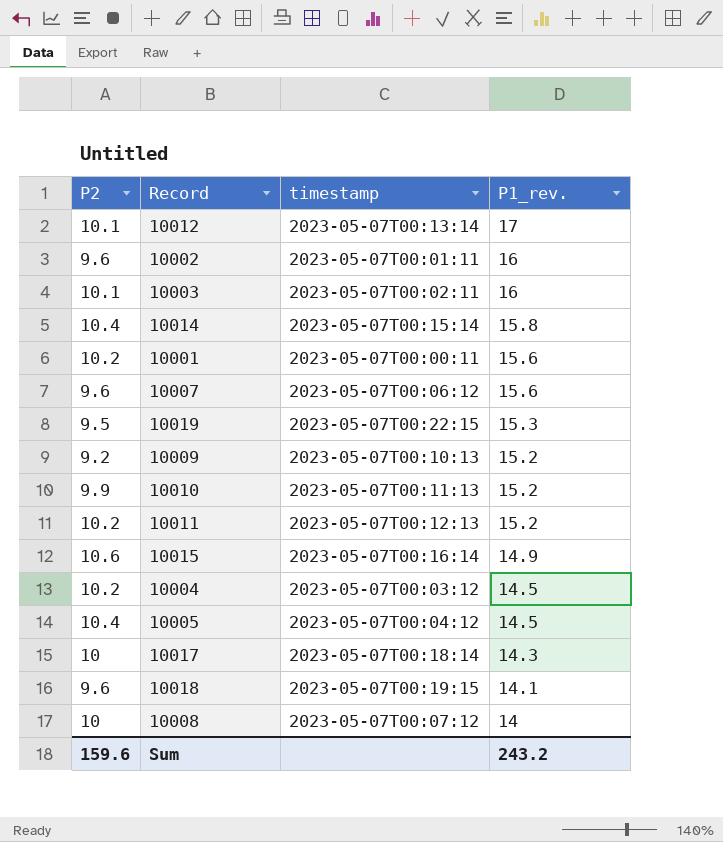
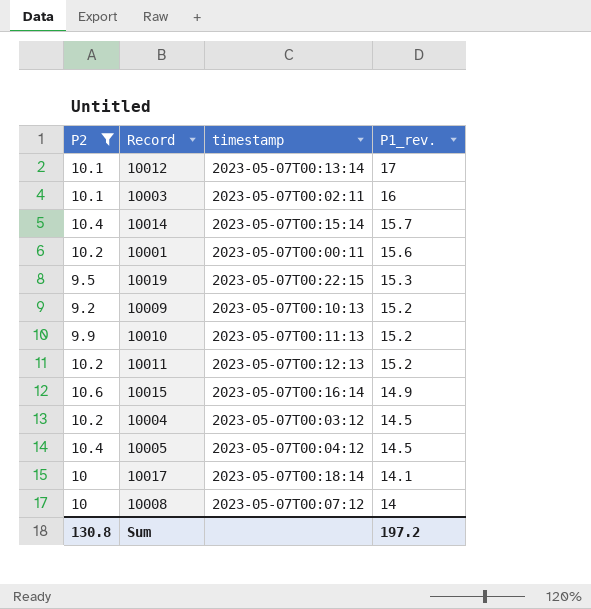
filter: none -> P2 != 9.6
10014 | P1_rev.: 15.8 -> 15.7
10017 | P1_rev.: 14.3 -> 14.1
Sum | P2: 159.6 -> 130.8
Sum | P1_rev.: 243.2 -> 197.2

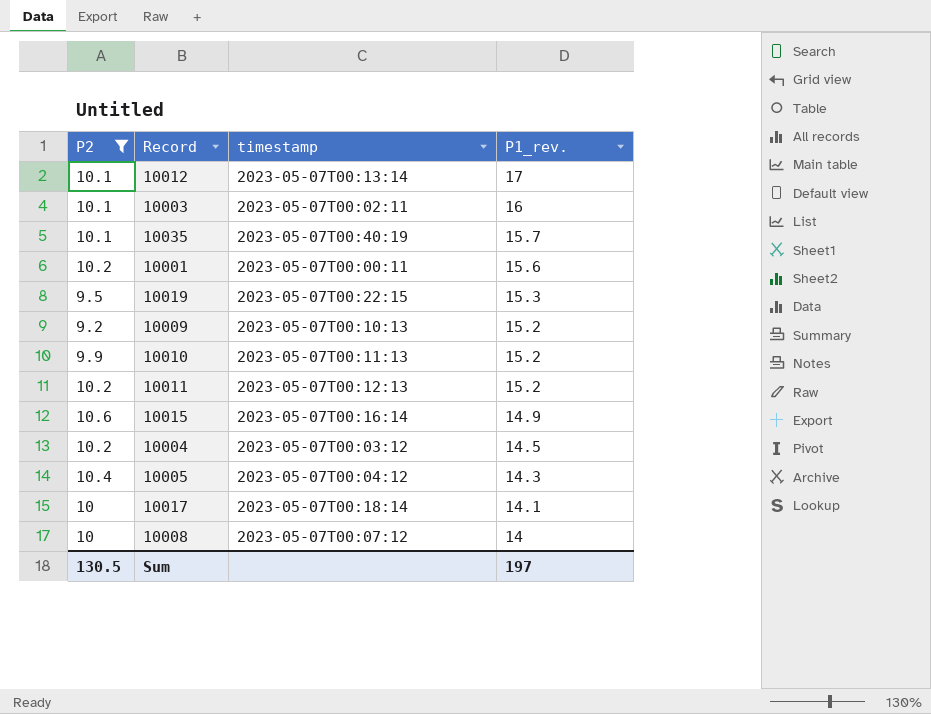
row 10014: 10.4 | 2023-05-07T00:15:14 | 15.7 -> none
row 10035: none -> 10.1 | 2023-05-07T00:40:19 | 15.7
10005 | P1_rev.: 14.5 -> 14.3
Sum | P2: 130.8 -> 130.5
Sum | P1_rev.: 197.2 -> 197

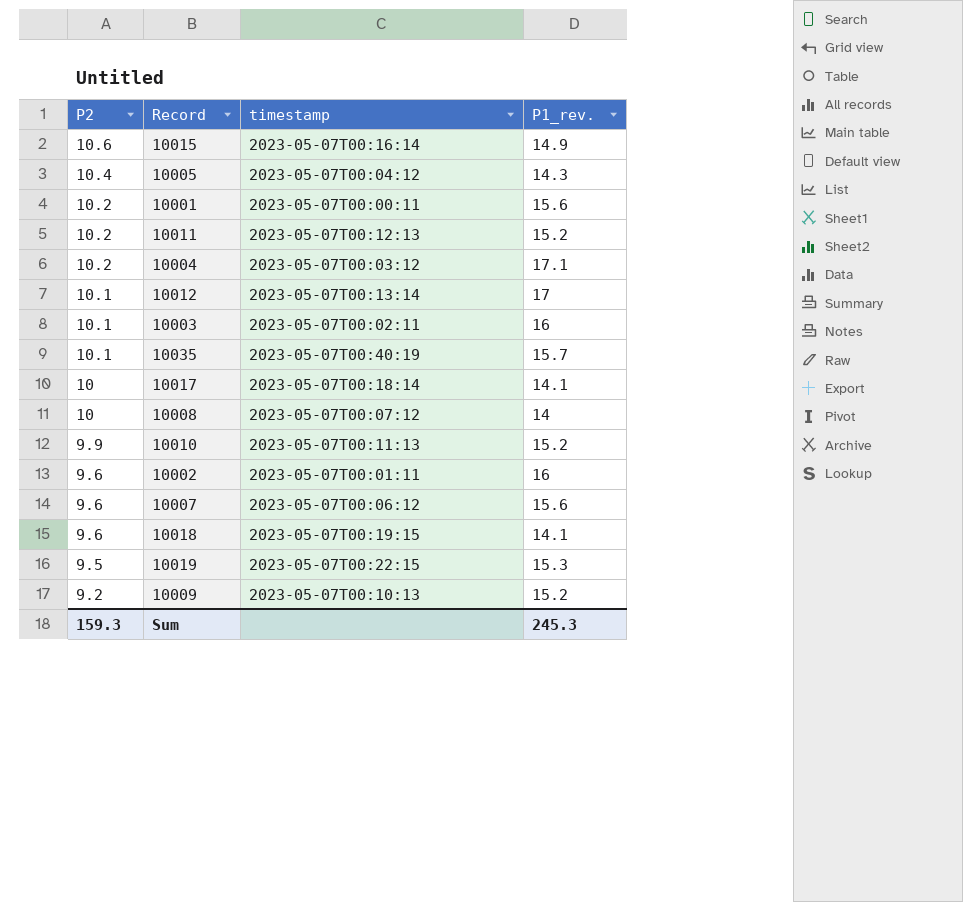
filter: P2 != 9.6 -> none
row order: P1_rev. descending -> P2 descending
10004 | P1_rev.: 14.5 -> 17.1
Sum | P2: 130.5 -> 159.3
Sum | P1_rev.: 197 -> 245.3

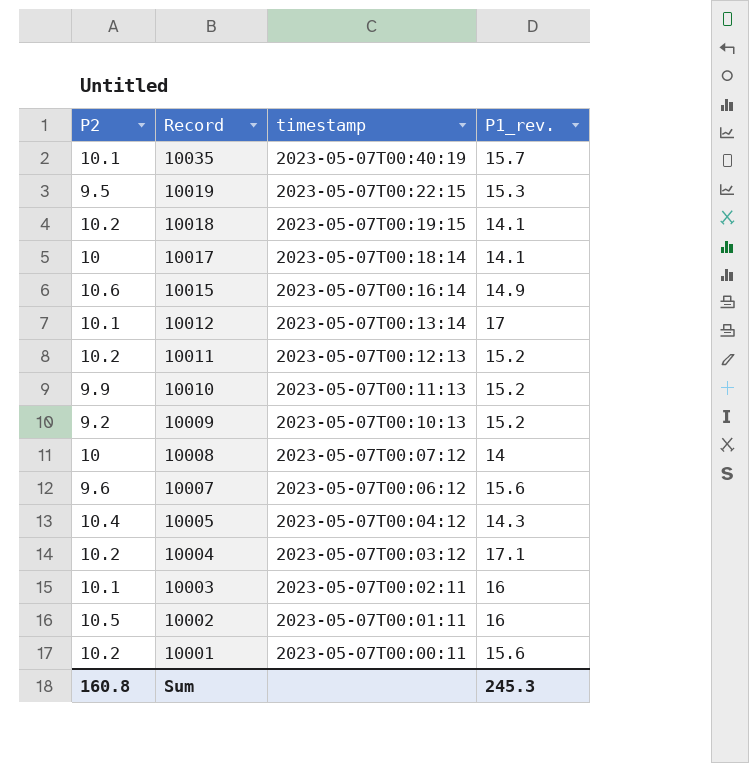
row order: P2 descending -> Record descending
10018 | P2: 9.6 -> 10.2
10002 | P2: 9.6 -> 10.5
Sum | P2: 159.3 -> 160.8

